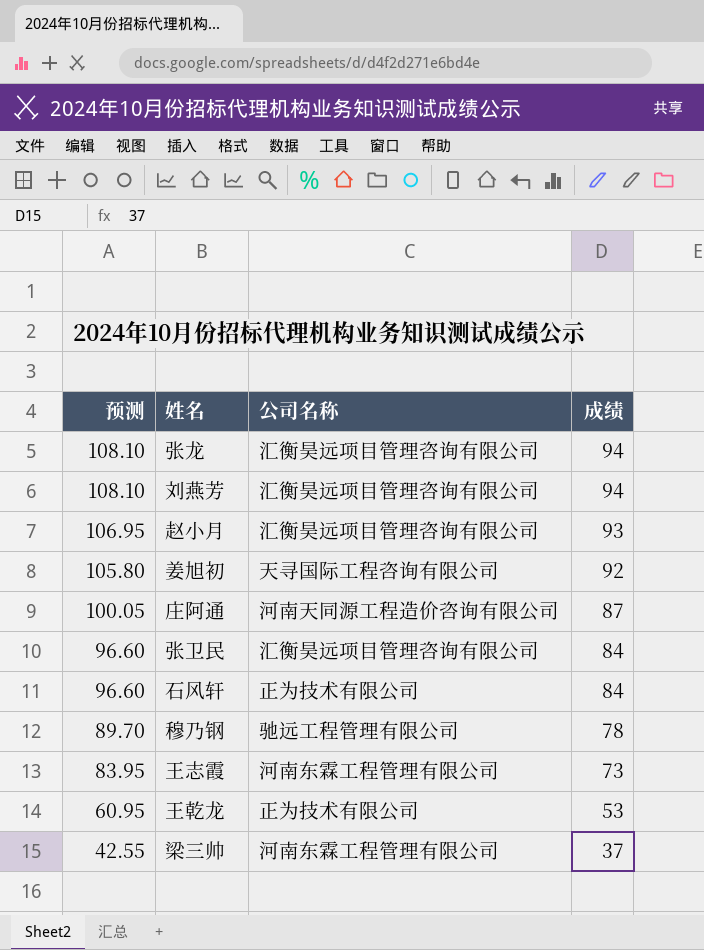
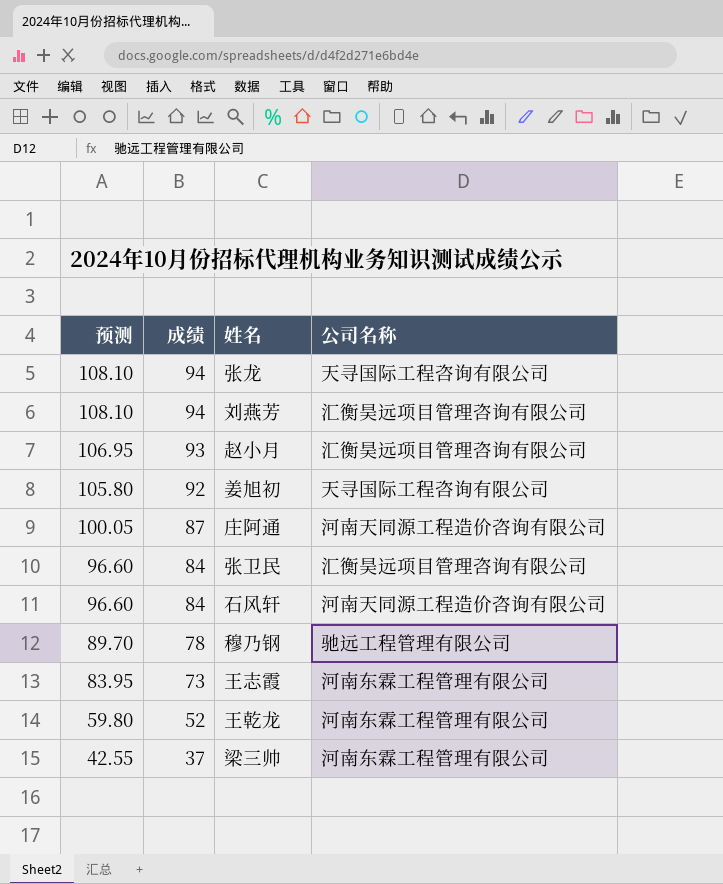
column 成绩 | position: 4 -> 2
张龙 | 公司名称: 汇衡昊远项目管理咨询有限公司 -> 天寻国际工程咨询有限公司
石风轩 | 公司名称: 正为技术有限公司 -> 河南天同源工程造价咨询有限公司
王乾龙 | 预测: 60.95 -> 59.80
王乾龙 | 成绩: 53 -> 52
王乾龙 | 公司名称: 正为技术有限公司 -> 河南东霖工程管理有限公司

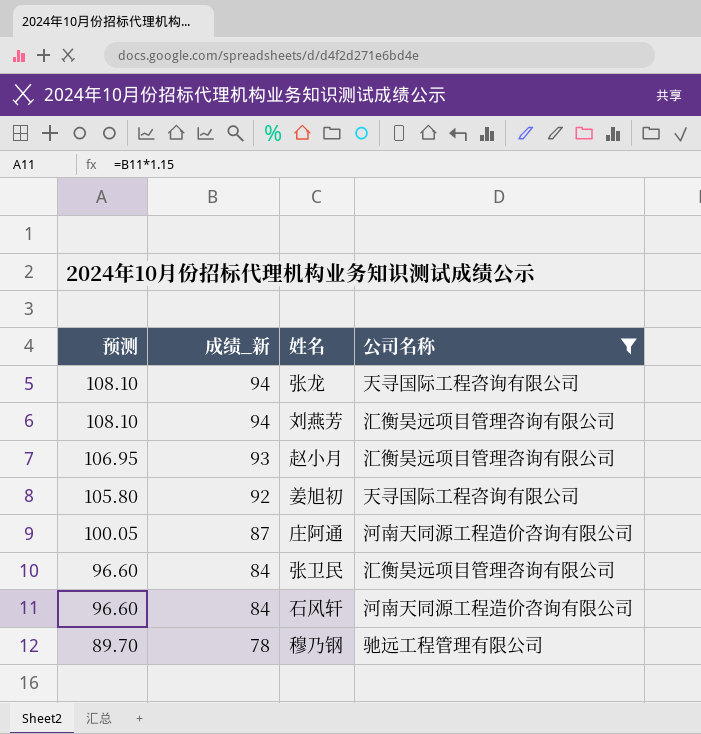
filter: none -> 公司名称 != 河南东霖工程管理有限公司
column name: 成绩 -> 成绩_新

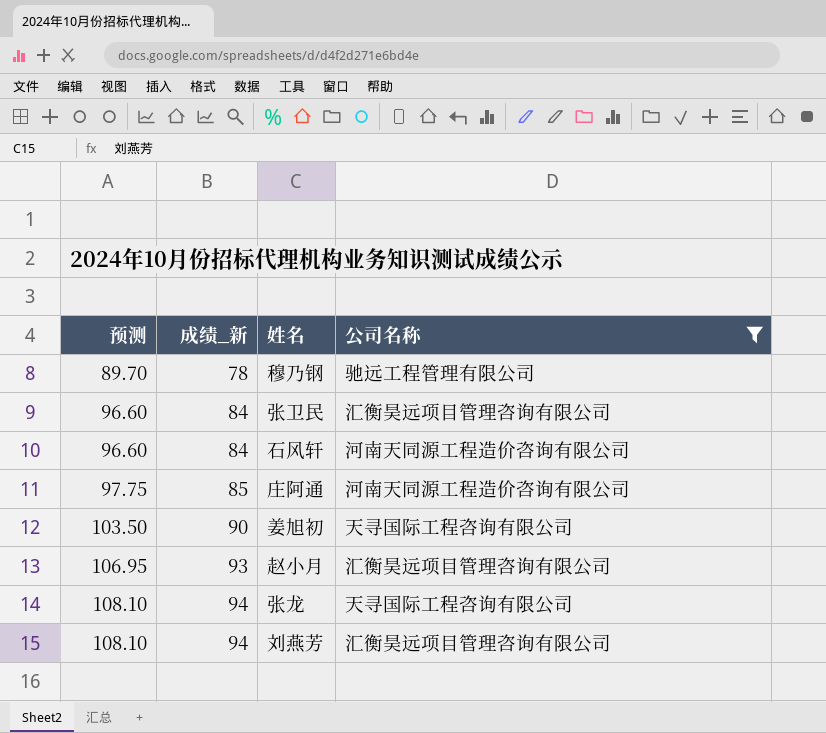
row order: 预测 descending -> 预测 ascending
庄阿通 | 预测: 100.05 -> 97.75
庄阿通 | 成绩_新: 87 -> 85
姜旭初 | 预测: 105.80 -> 103.50
姜旭初 | 成绩_新: 92 -> 90

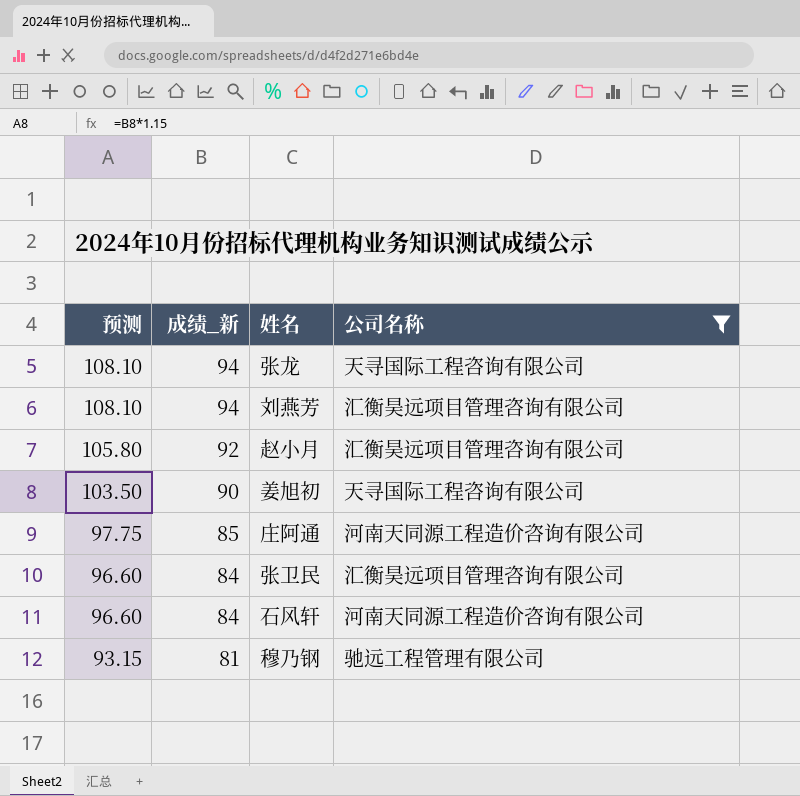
row order: 预测 ascending -> 预测 descending
赵小月 | 预测: 106.95 -> 105.80
赵小月 | 成绩_新: 93 -> 92
穆乃钢 | 预测: 89.70 -> 93.15
穆乃钢 | 成绩_新: 78 -> 81

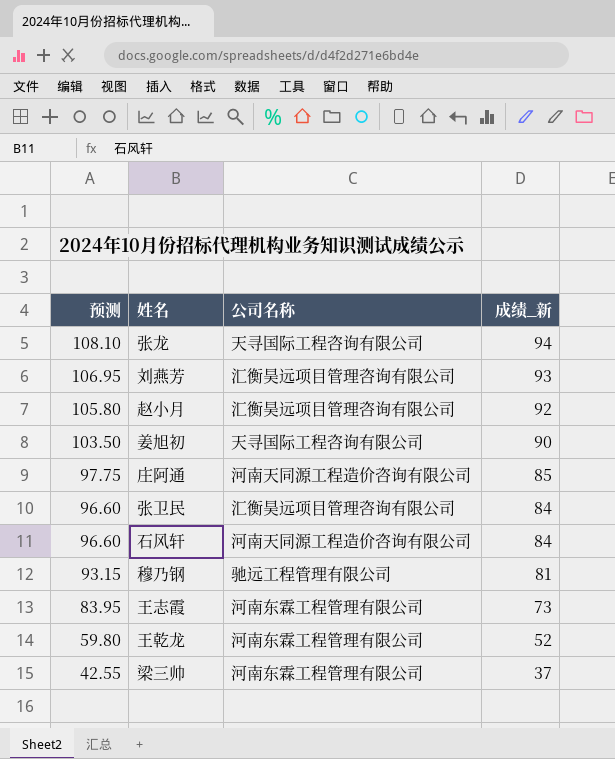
filter: 公司名称 != 河南东霖工程管理有限公司 -> none
column 成绩_新 | position: 2 -> 4
刘燕芳 | 预测: 108.10 -> 106.95
刘燕芳 | 成绩_新: 94 -> 93

